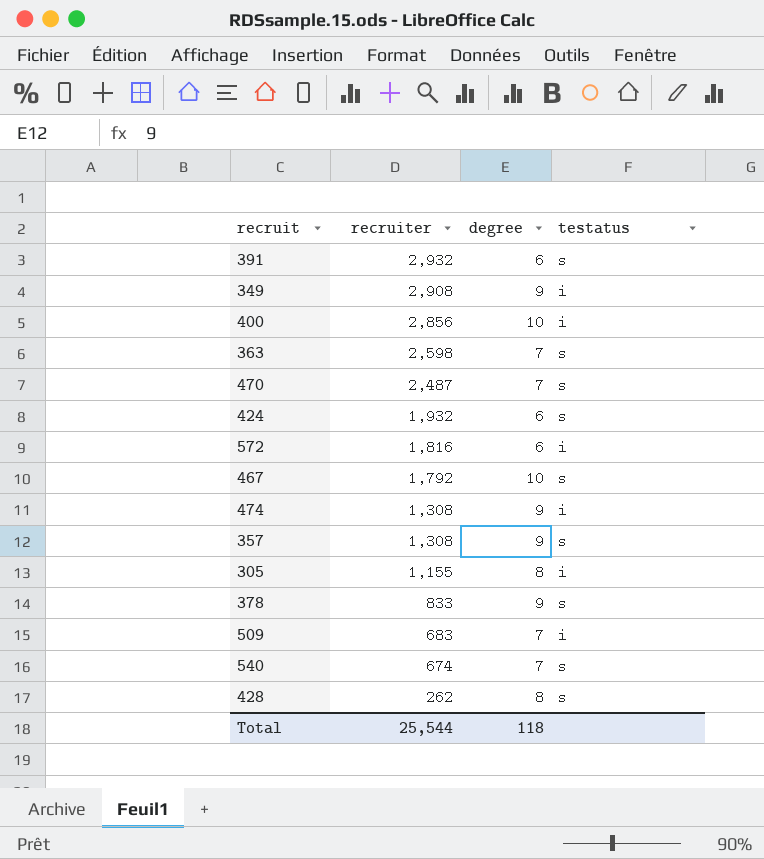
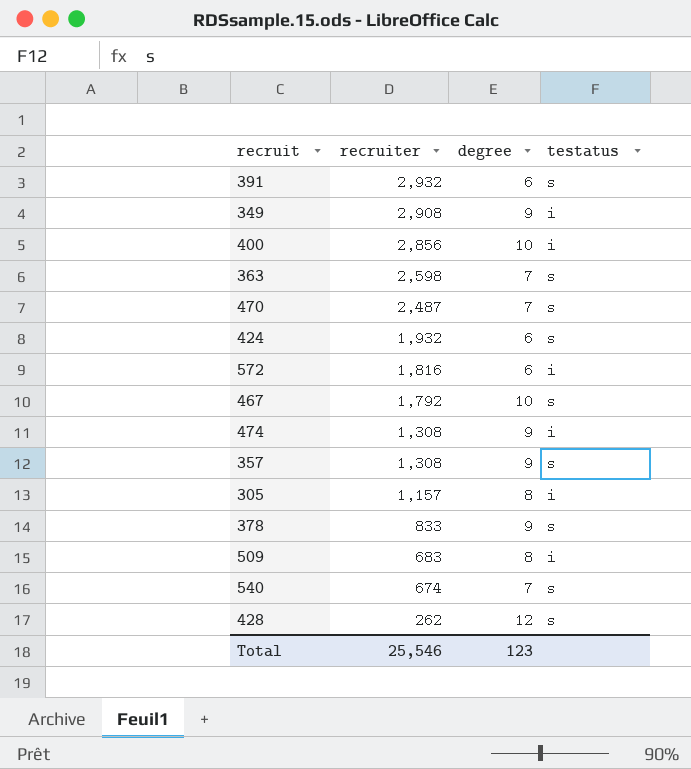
305 | recruiter: 1,155 -> 1,157
509 | degree: 7 -> 8
428 | degree: 8 -> 12
Total | recruiter: 25,544 -> 25,546
Total | degree: 118 -> 123

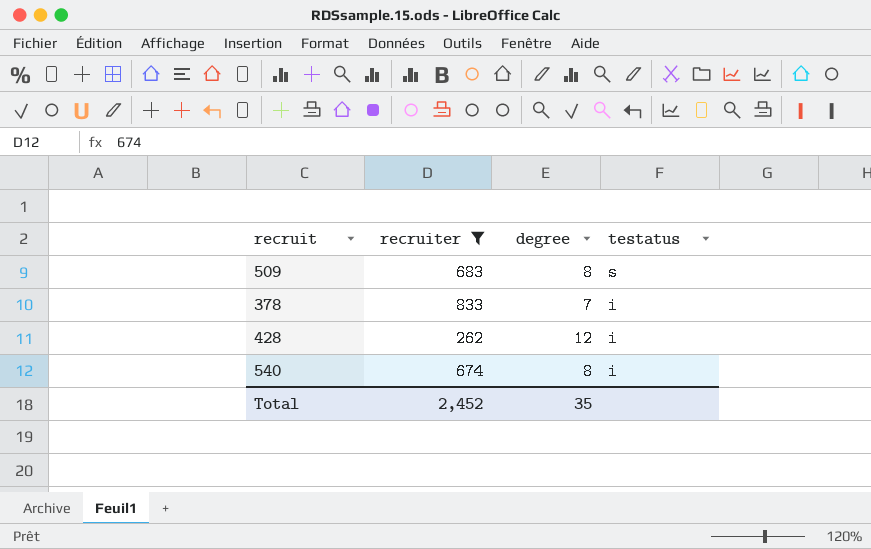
filter: none -> recruiter <= 833
row order: recruiter descending -> testatus descending
509 | testatus: i -> s
378 | degree: 9 -> 7
378 | testatus: s -> i
428 | testatus: s -> i
540 | degree: 7 -> 8
540 | testatus: s -> i
Total | recruiter: 25,546 -> 2,452
Total | degree: 123 -> 35

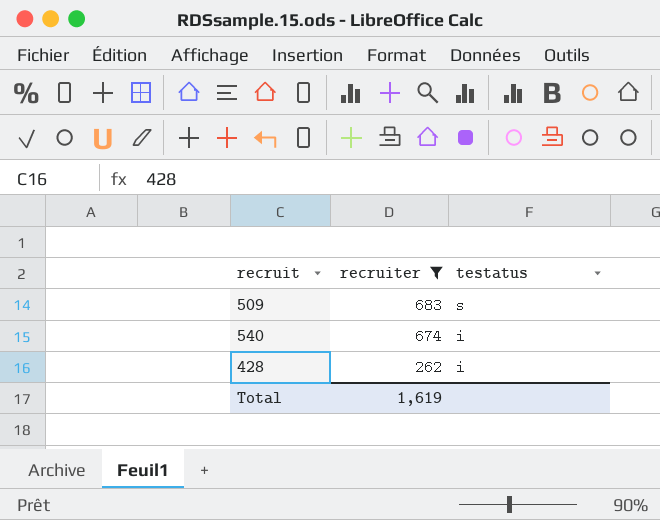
row order: testatus descending -> recruiter descending
column degree | position: 3 -> none
row 378: 833 | 7 | i -> none
Total | recruiter: 2,452 -> 1,619

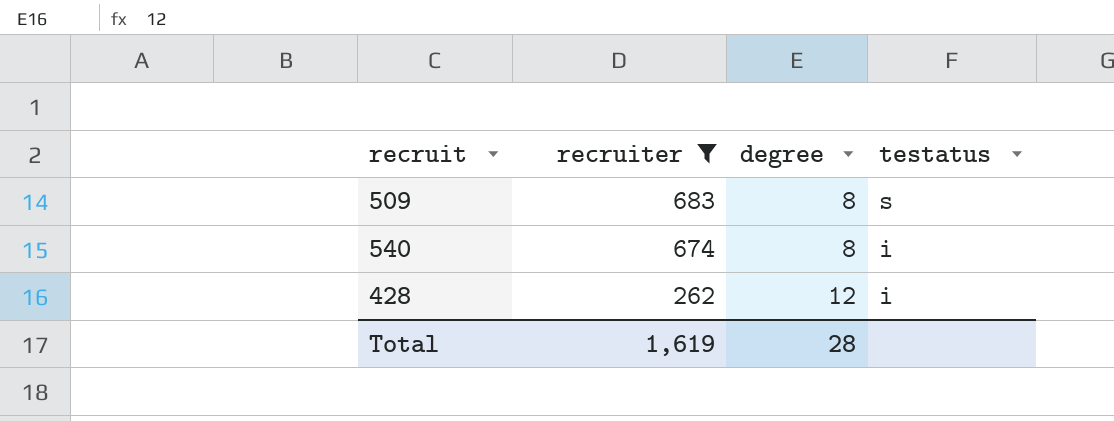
column degree | position: none -> 3

